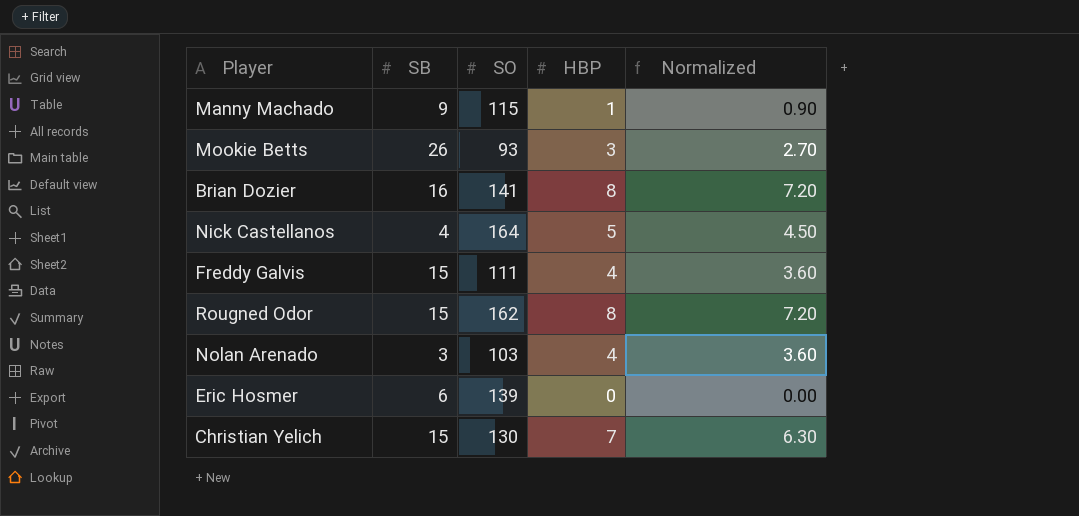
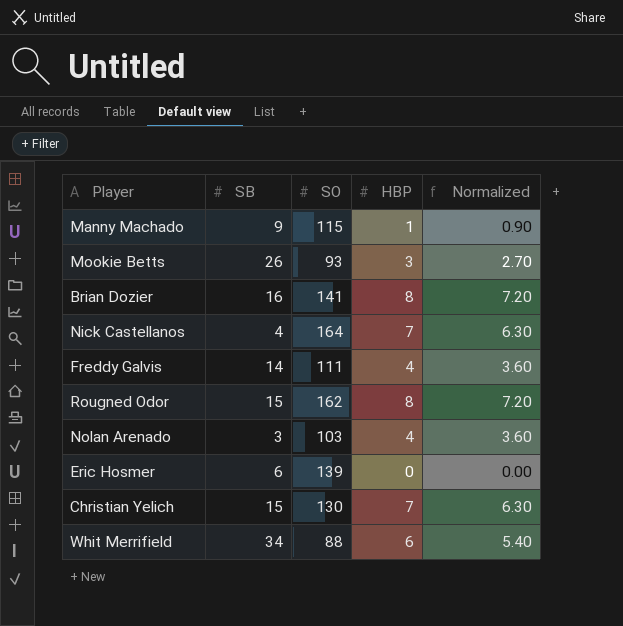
Nick Castellanos | HBP: 5 -> 7
Nick Castellanos | Normalized: 4.50 -> 6.30
Freddy Galvis | SB: 15 -> 14
row Whit Merrifield: none -> 34 | 88 | 6 | 5.40

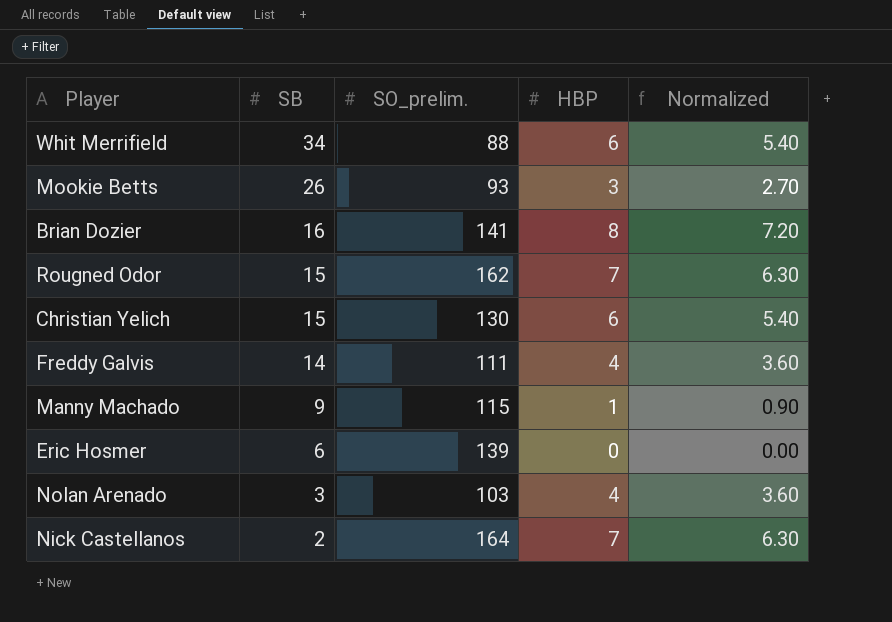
row order: none -> SB descending
column name: SO -> SO_prelim.
Rougned Odor | HBP: 8 -> 7
Rougned Odor | Normalized: 7.20 -> 6.30
Christian Yelich | HBP: 7 -> 6
Christian Yelich | Normalized: 6.30 -> 5.40
Nick Castellanos | SB: 4 -> 2

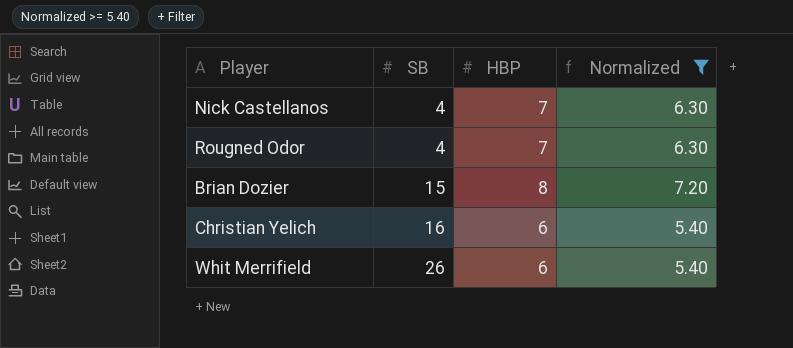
filter: none -> Normalized >= 5.40
row order: SB descending -> SB ascending
column SO_prelim. | position: 3 -> none
Nick Castellanos | SB: 2 -> 4
Rougned Odor | SB: 15 -> 4
Brian Dozier | SB: 16 -> 15
Christian Yelich | SB: 15 -> 16
Whit Merrifield | SB: 34 -> 26

